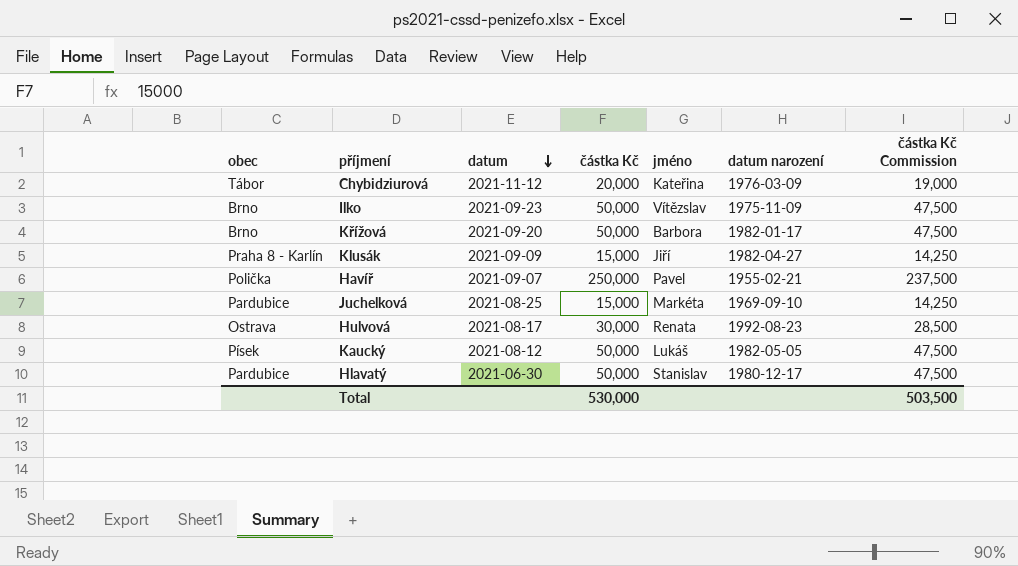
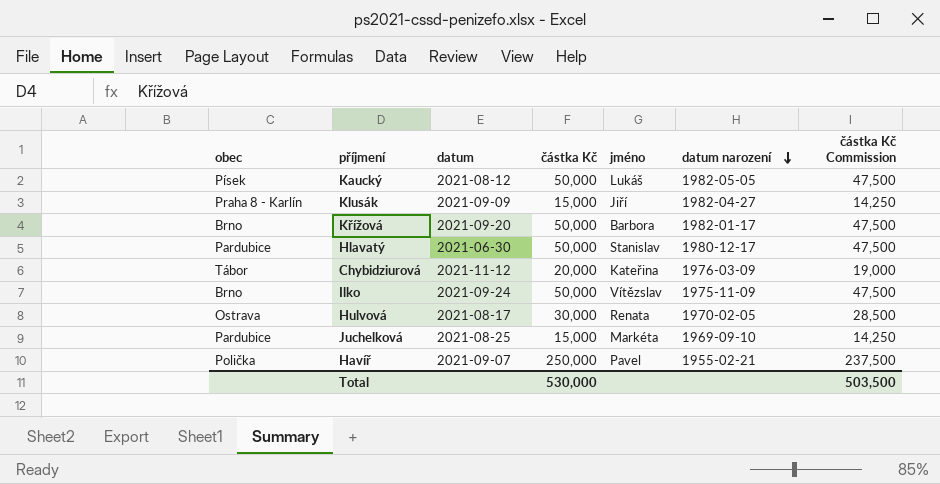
row order: datum descending -> datum narození descending
Ilko | datum: 2021-09-23 -> 2021-09-24
Hulvová | datum narození: 1992-08-23 -> 1970-02-05

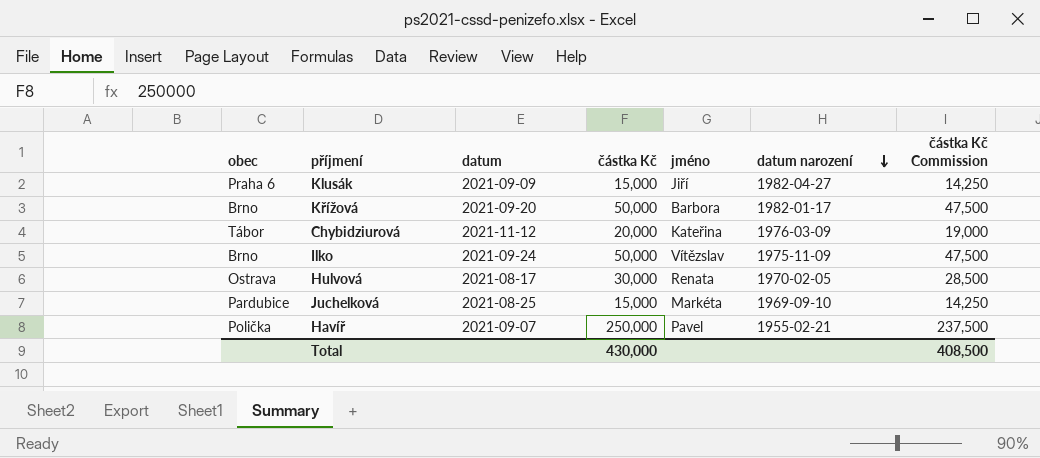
row Kaucký: Písek | 2021-08-12 | 50,000 | Lukáš | 1982-05-05 | 47,500 -> none
row Hlavatý: Pardubice | 2021-06-30 | 50,000 | Stanislav | 1980-12-17 | 47,500 -> none
Klusák | obec: Praha 8 - Karlín -> Praha 6
Total | částka Kč: 530,000 -> 430,000
Total | částka Kč Commission: 503,500 -> 408,500

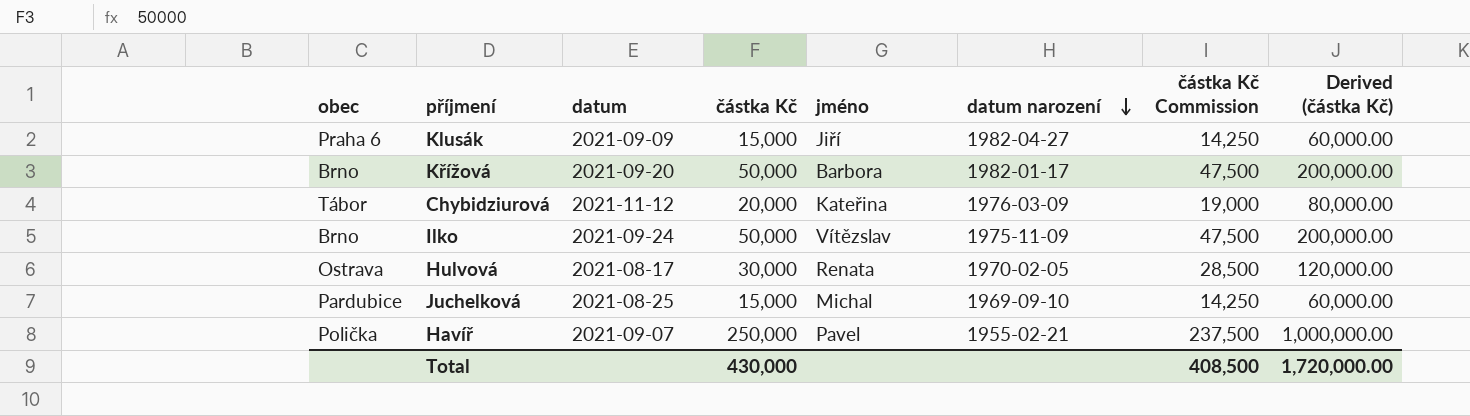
column Derived (částka Kč) | formula: none -> [částka Kč] * 4
Juchelková | jméno: Markéta -> Michal

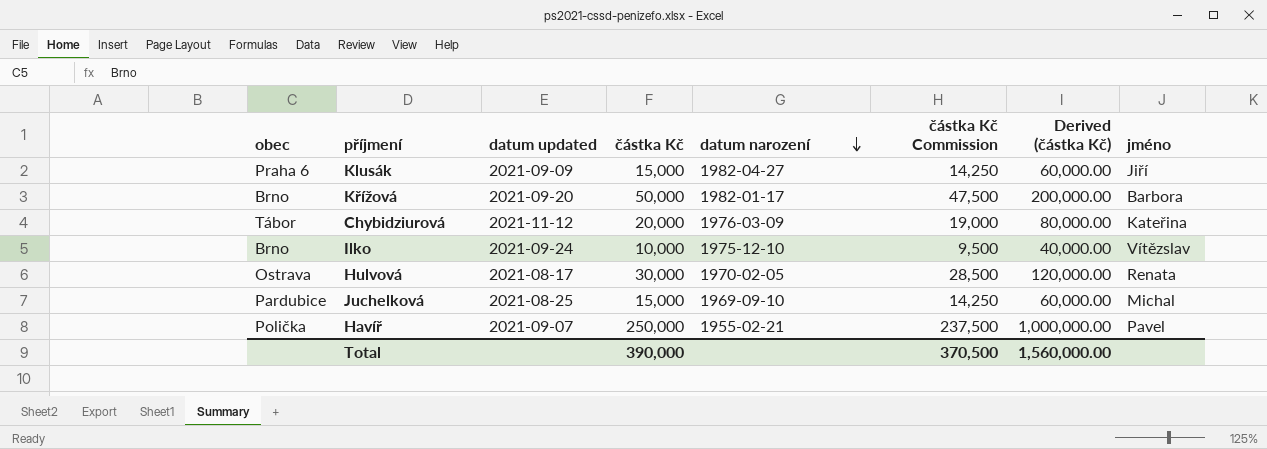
column name: datum -> datum updated
column jméno | position: 5 -> 8
Ilko | částka Kč: 50,000 -> 10,000
Ilko | datum narození: 1975-11-09 -> 1975-12-10
Ilko | částka Kč Commission: 47,500 -> 9,500
Ilko | Derived (částka Kč): 200,000.00 -> 40,000.00
Total | částka Kč: 430,000 -> 390,000
Total | částka Kč Commission: 408,500 -> 370,500
Total | Derived (částka Kč): 1,720,000.00 -> 1,560,000.00

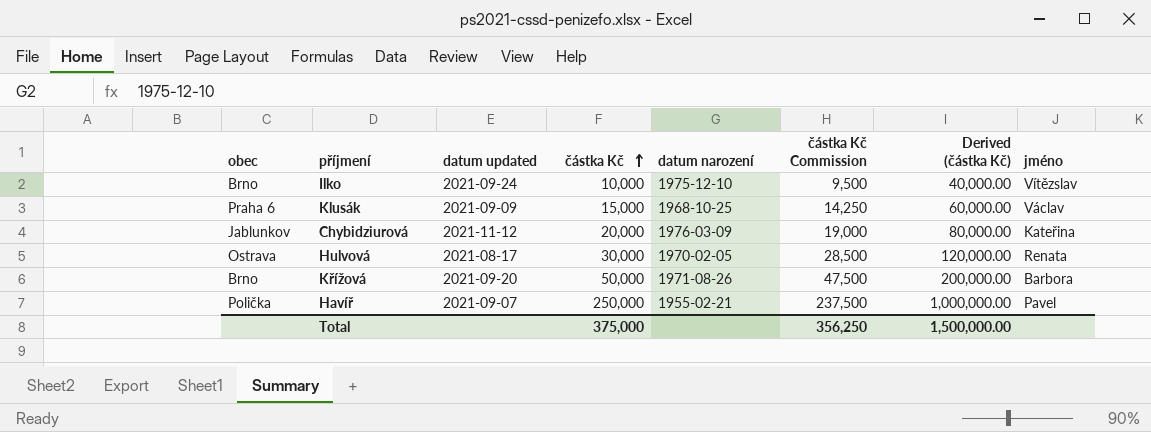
row order: datum narození descending -> částka Kč ascending
row Juchelková: Pardubice | 2021-08-25 | 15,000 | 1969-09-10 | 14,250 | 60,000.00 | Michal -> none
Klusák | datum narození: 1982-04-27 -> 1968-10-25
Klusák | jméno: Jiří -> Václav
Chybidziurová | obec: Tábor -> Jablunkov
Křížová | datum narození: 1982-01-17 -> 1971-08-26
Total | částka Kč: 390,000 -> 375,000
Total | částka Kč Commission: 370,500 -> 356,250
Total | Derived (částka Kč): 1,560,000.00 -> 1,500,000.00

